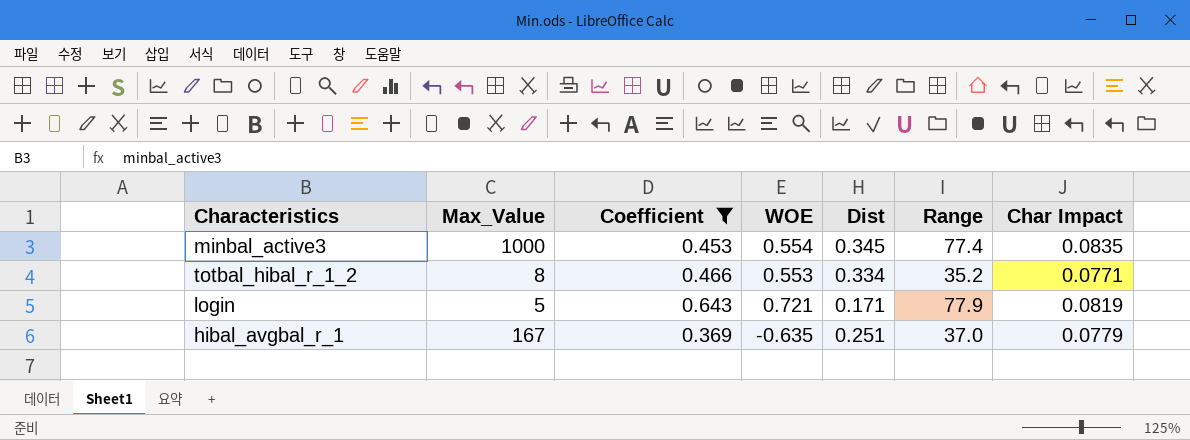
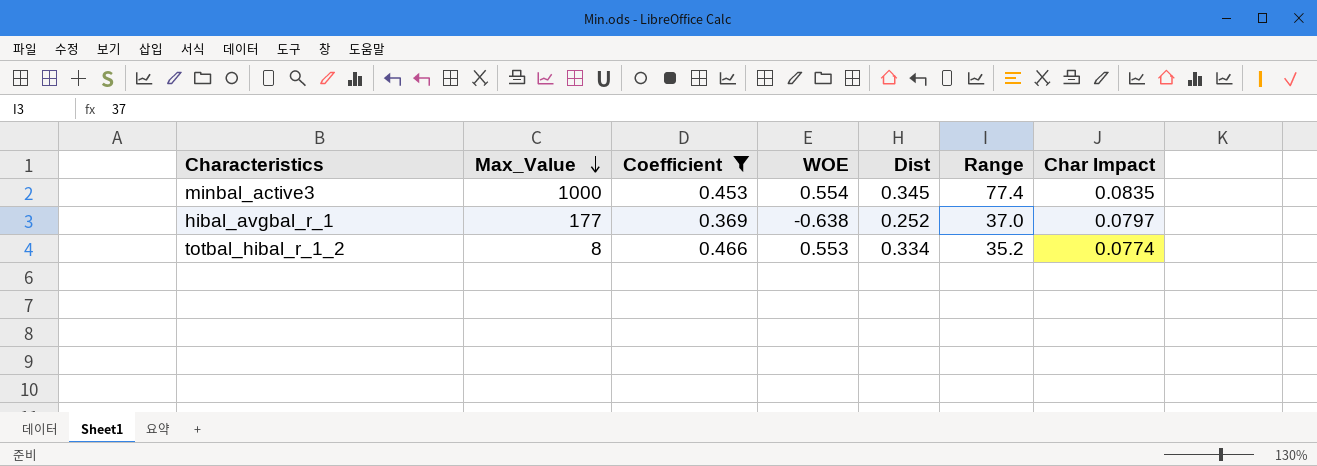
row order: none -> Max_Value descending
row login: 5 | 0.643 | 0.721 | 0.171 | 77.9 | 0.0819 -> none
hibal_avgbal_r_1 | Max_Value: 167 -> 177
hibal_avgbal_r_1 | WOE: -0.635 -> -0.638
hibal_avgbal_r_1 | Dist: 0.251 -> 0.252
hibal_avgbal_r_1 | Char Impact: 0.0779 -> 0.0797
totbal_hibal_r_1_2 | Char Impact: 0.0771 -> 0.0774

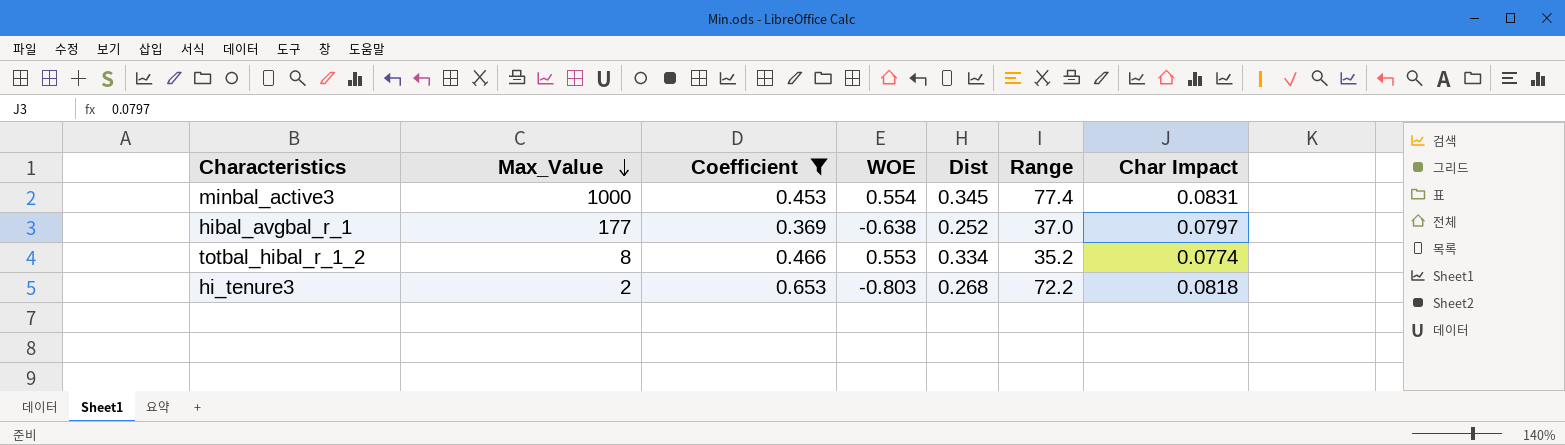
minbal_active3 | Char Impact: 0.0835 -> 0.0831
row hi_tenure3: none -> 2 | 0.653 | -0.803 | 0.268 | 72.2 | 0.0818

